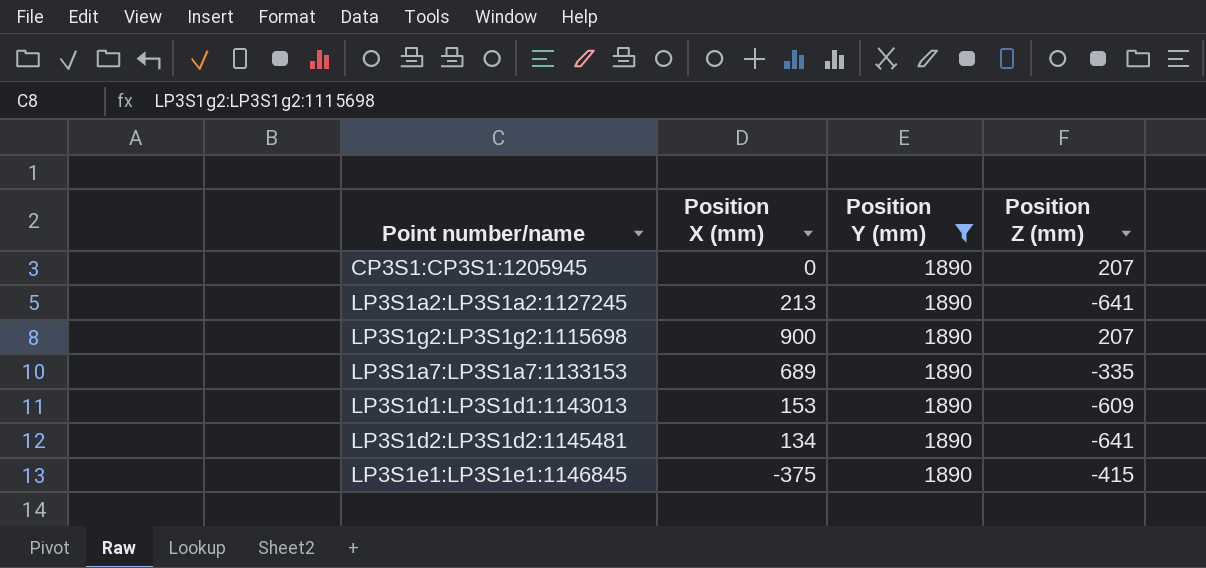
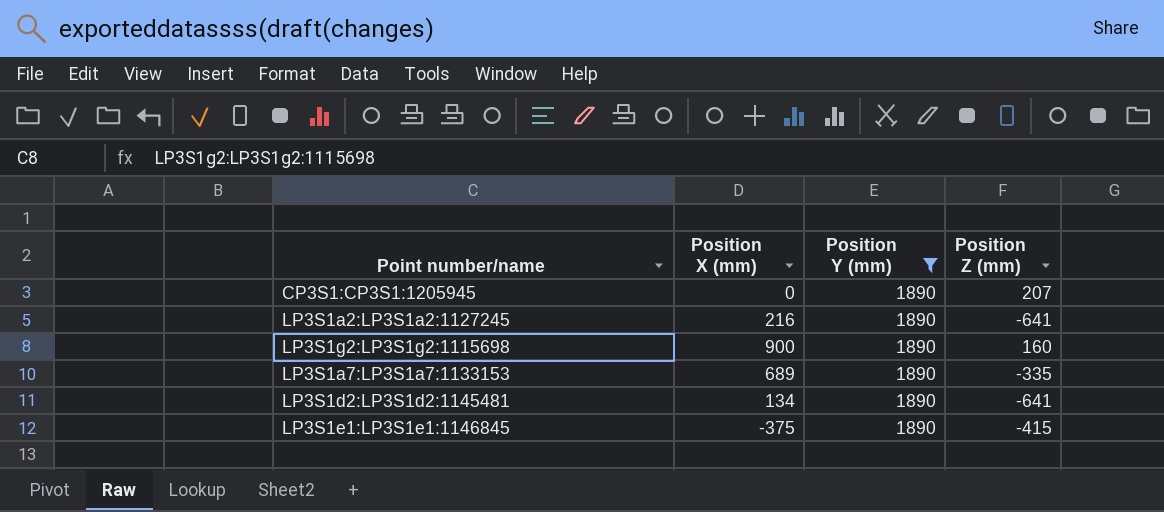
row LP3S1d1:LP3S1d1:1143013: 153 | 1890 | -609 -> none
LP3S1a2:LP3S1a2:1127245 | Position X (mm): 213 -> 216
LP3S1g2:LP3S1g2:1115698 | Position Z (mm): 207 -> 160

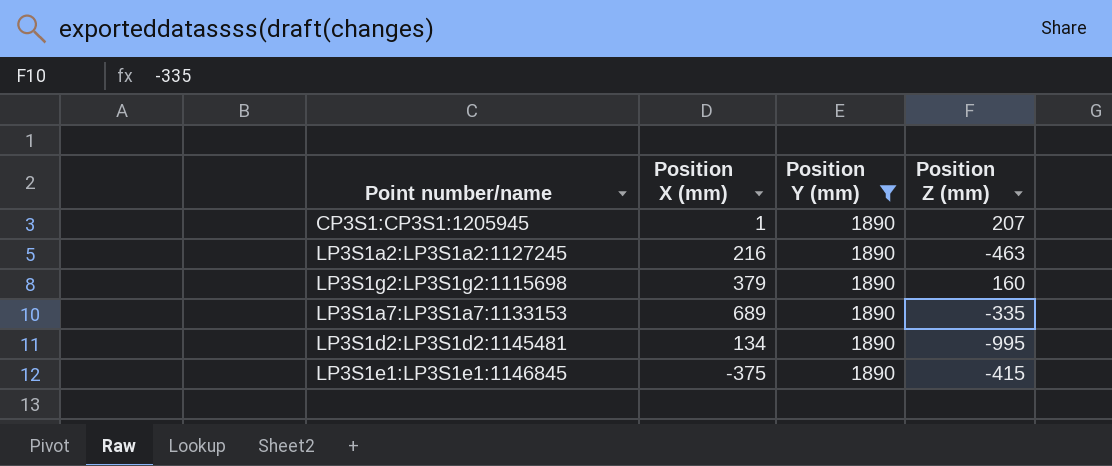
CP3S1:CP3S1:1205945 | Position X (mm): 0 -> 1
LP3S1a2:LP3S1a2:1127245 | Position Z (mm): -641 -> -463
LP3S1g2:LP3S1g2:1115698 | Position X (mm): 900 -> 379
LP3S1d2:LP3S1d2:1145481 | Position Z (mm): -641 -> -995

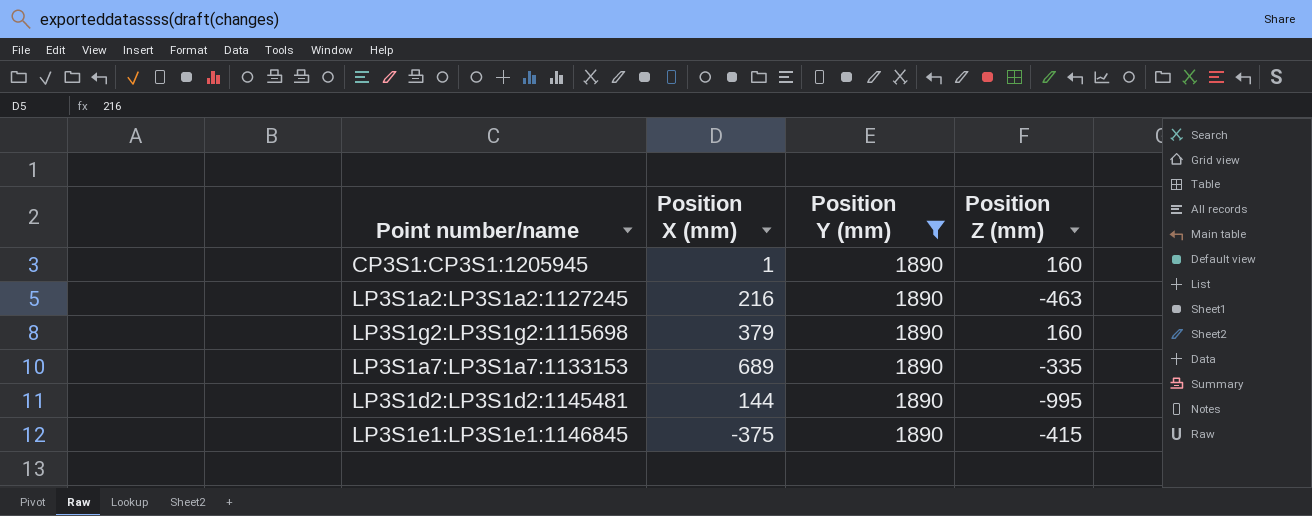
CP3S1:CP3S1:1205945 | Position Z (mm): 207 -> 160
LP3S1d2:LP3S1d2:1145481 | Position X (mm): 134 -> 144

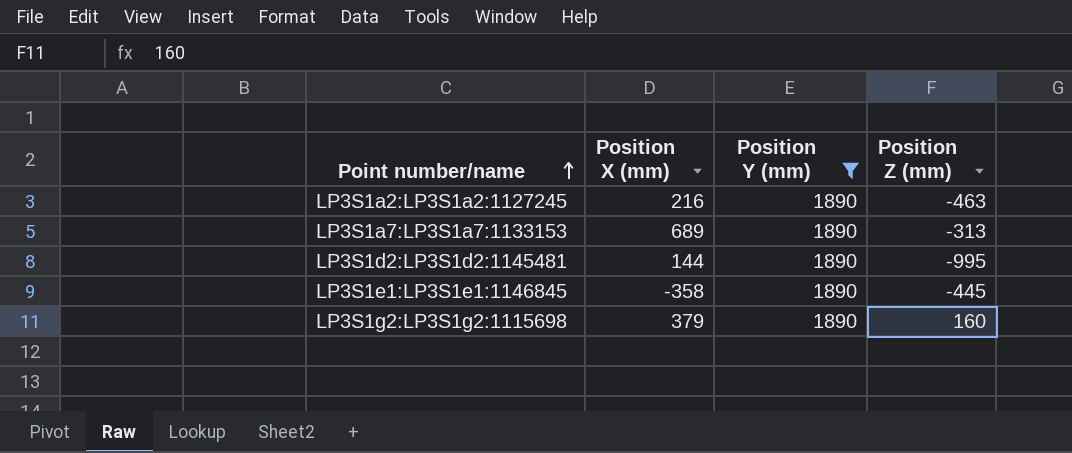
row order: none -> Point number/name ascending
row CP3S1:CP3S1:1205945: 1 | 1890 | 160 -> none
LP3S1a7:LP3S1a7:1133153 | Position Z (mm): -335 -> -313
LP3S1e1:LP3S1e1:1146845 | Position X (mm): -375 -> -358
LP3S1e1:LP3S1e1:1146845 | Position Z (mm): -415 -> -445

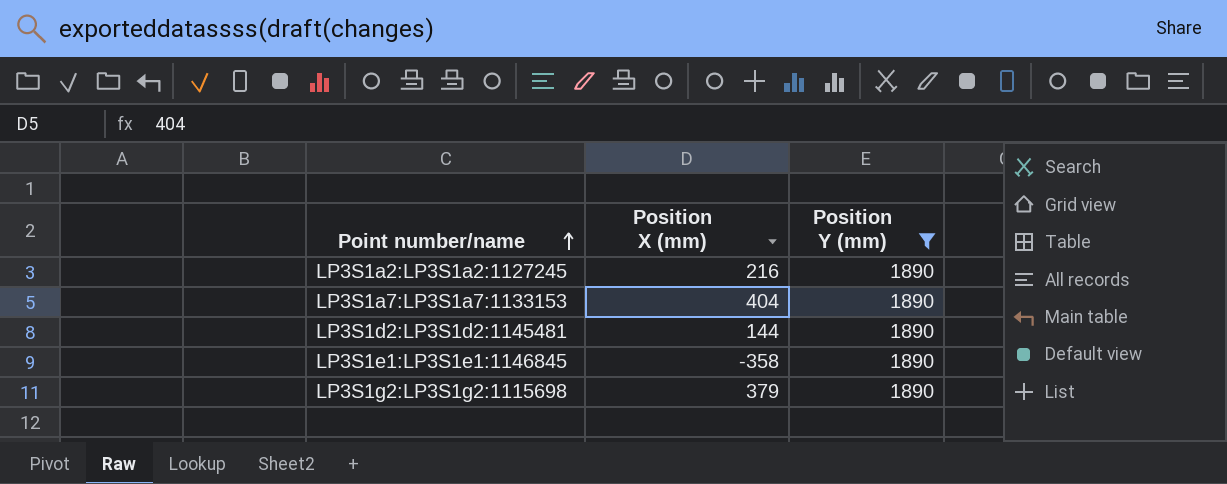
column Position Z (mm) | position: 4 -> none
LP3S1a7:LP3S1a7:1133153 | Position X (mm): 689 -> 404

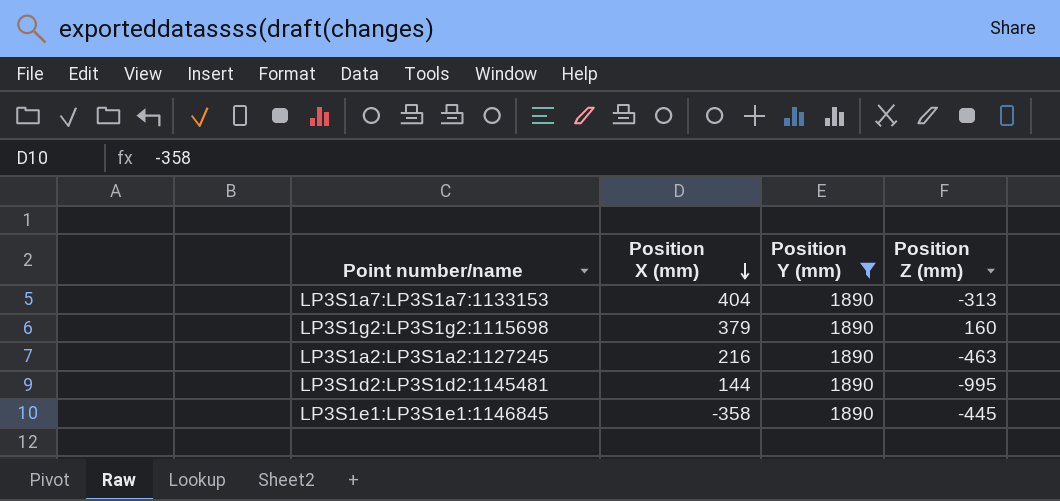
row order: Point number/name ascending -> Position X (mm) descending
column Position Z (mm) | position: none -> 4

